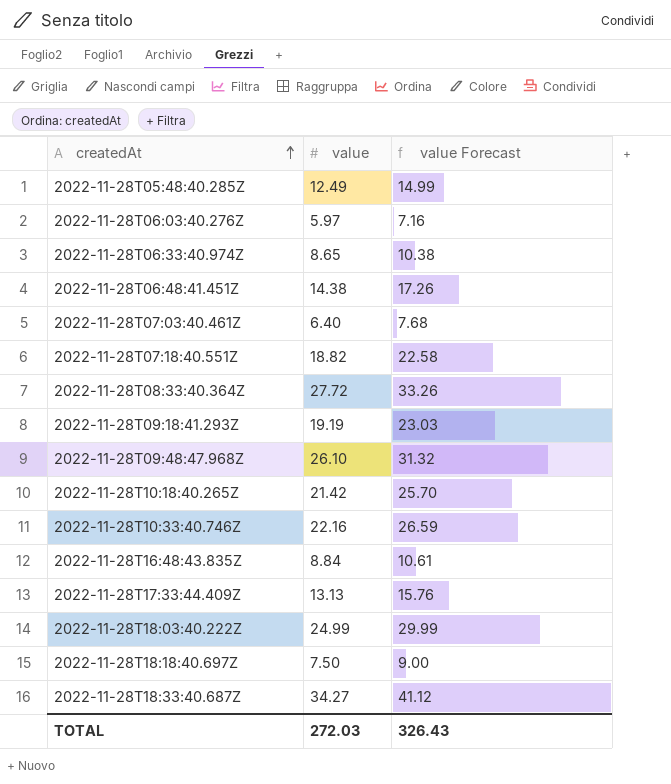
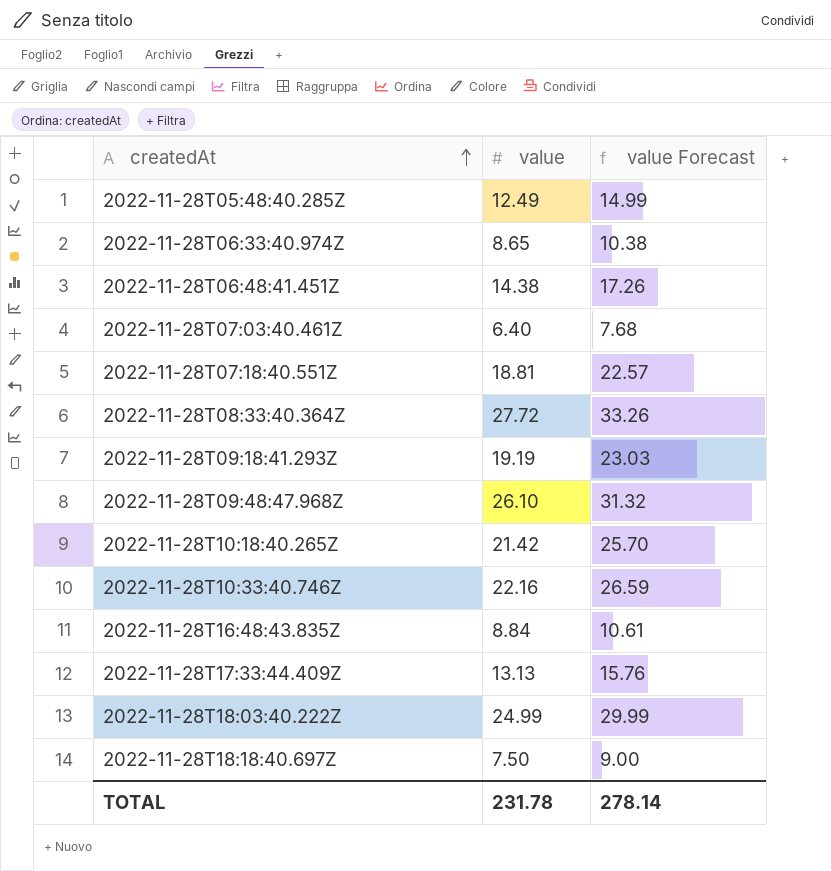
row 2022-11-28T06:03:40.276Z: 5.97 | 7.16 -> none
row 2022-11-28T18:33:40.687Z: 34.27 | 41.12 -> none
2022-11-28T07:18:40.551Z | value: 18.82 -> 18.81
2022-11-28T07:18:40.551Z | value Forecast: 22.58 -> 22.57
TOTAL | value: 272.03 -> 231.78
TOTAL | value Forecast: 326.43 -> 278.14

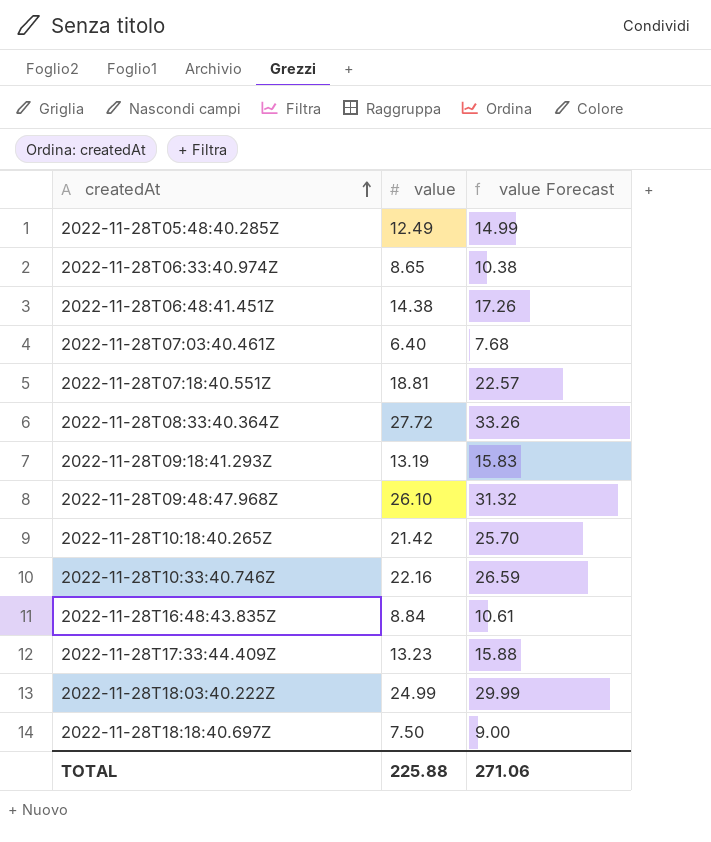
2022-11-28T09:18:41.293Z | value: 19.19 -> 13.19
2022-11-28T09:18:41.293Z | value Forecast: 23.03 -> 15.83
2022-11-28T17:33:44.409Z | value: 13.13 -> 13.23
2022-11-28T17:33:44.409Z | value Forecast: 15.76 -> 15.88
TOTAL | value: 231.78 -> 225.88
TOTAL | value Forecast: 278.14 -> 271.06

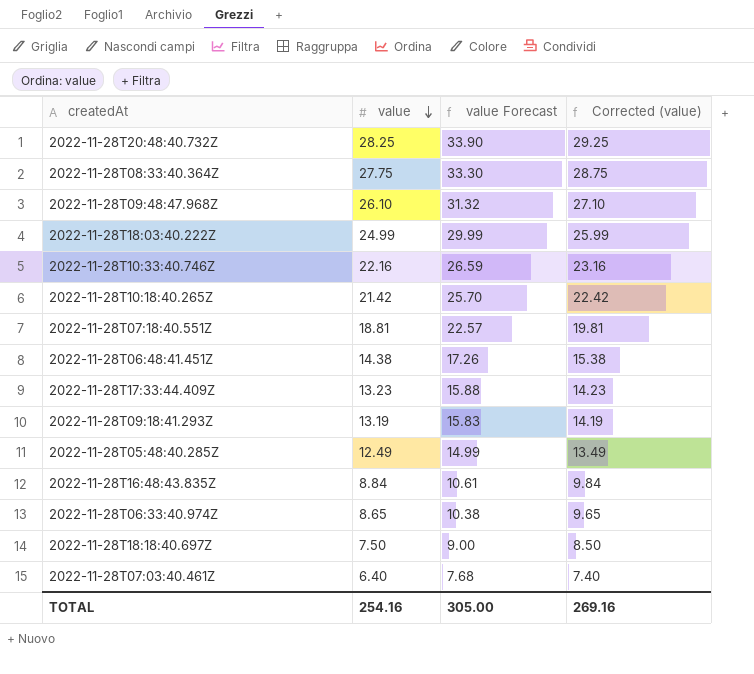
row order: createdAt ascending -> value descending
column Corrected (value) | formula: none -> [value] + 1
row 2022-11-28T20:48:40.732Z: none -> 28.25 | 33.90 | 29.25
2022-11-28T08:33:40.364Z | value: 27.72 -> 27.75
2022-11-28T08:33:40.364Z | value Forecast: 33.26 -> 33.30
TOTAL | value: 225.88 -> 254.16
TOTAL | value Forecast: 271.06 -> 305.00

